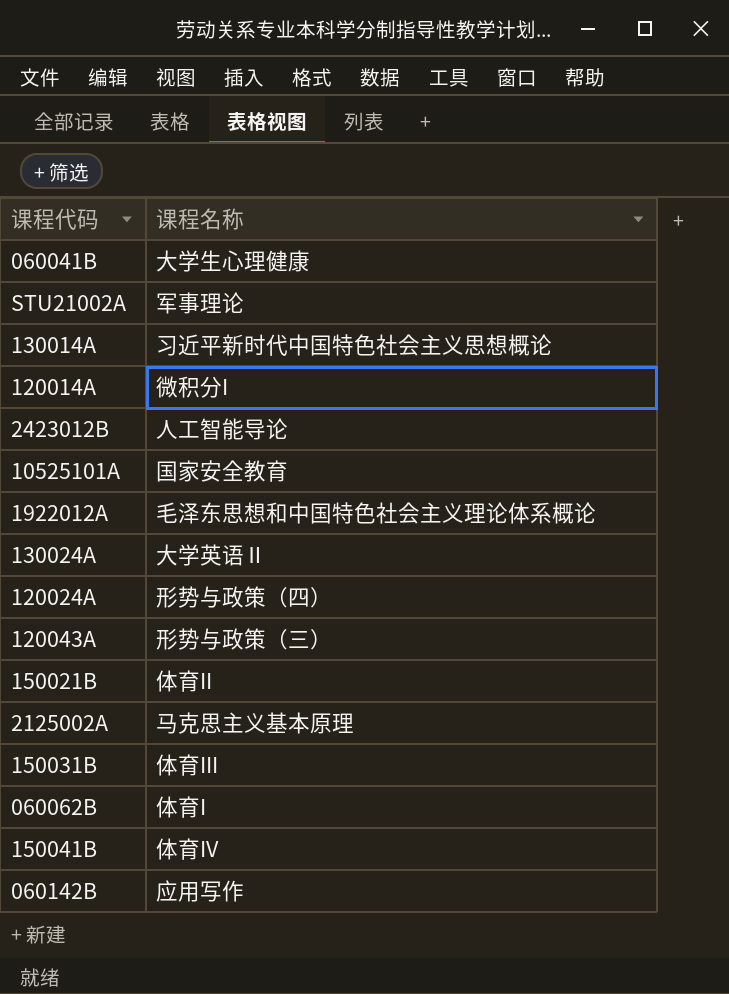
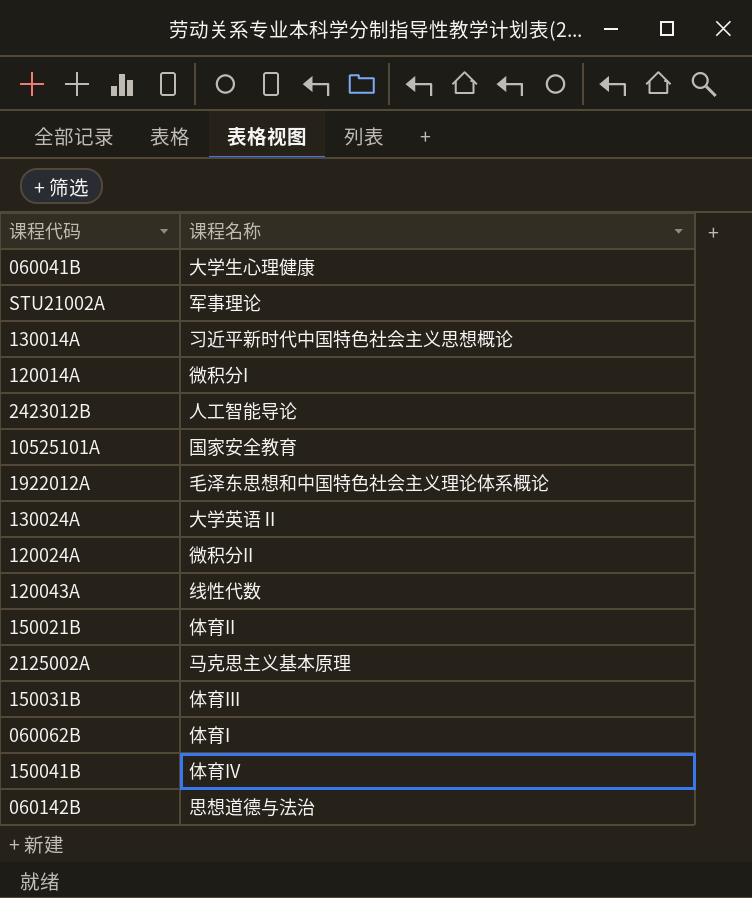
120024A | 课程名称: 形势与政策（四） -> 微积分II
120043A | 课程名称: 形势与政策（三） -> 线性代数
060142B | 课程名称: 应用写作 -> 思想道德与法治

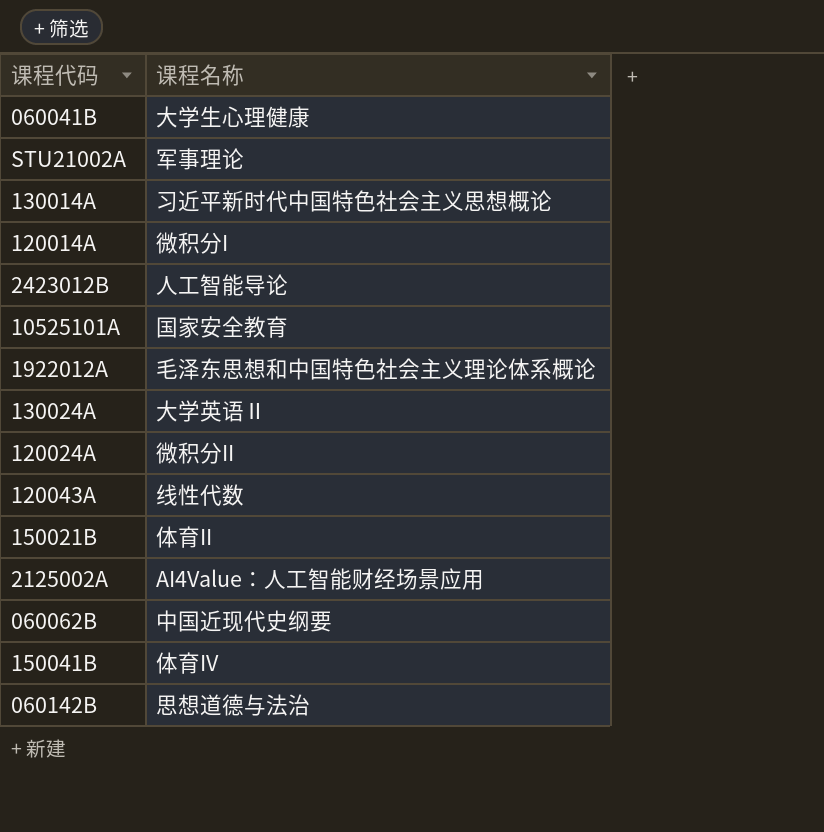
row 150031B: 体育III -> none
2125002A | 课程名称: 马克思主义基本原理 -> AI4Value：人工智能财经场景应用
060062B | 课程名称: 体育I -> 中国近现代史纲要

